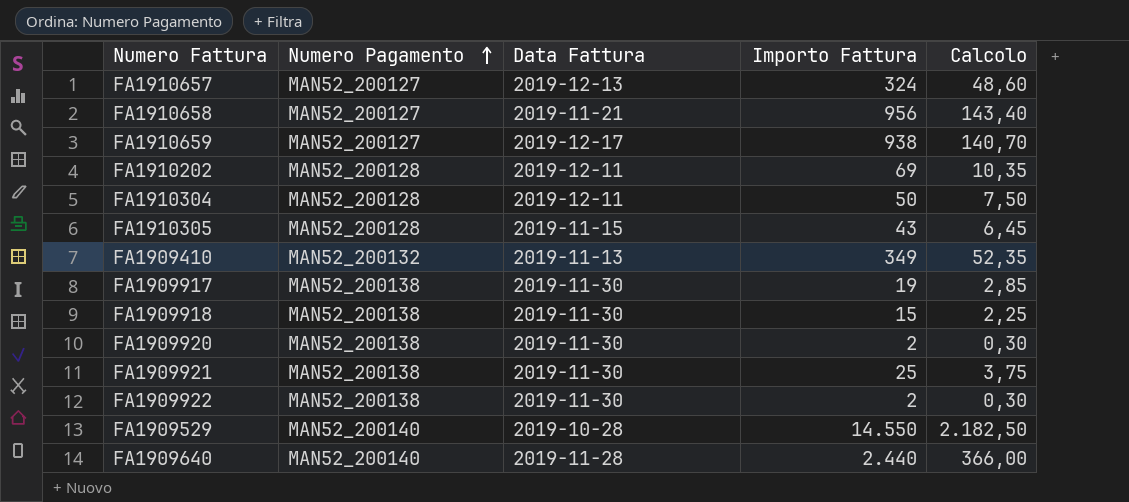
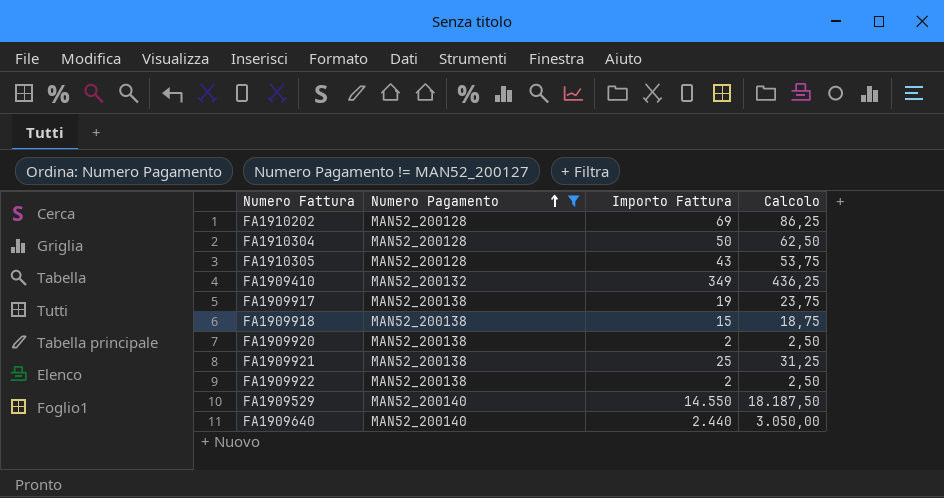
filter: none -> Numero Pagamento != MAN52_200127
column Data Fattura | position: 3 -> none
column Calcolo | formula: [Importo Fattura] * 0,15 -> [Importo Fattura] * 1,25

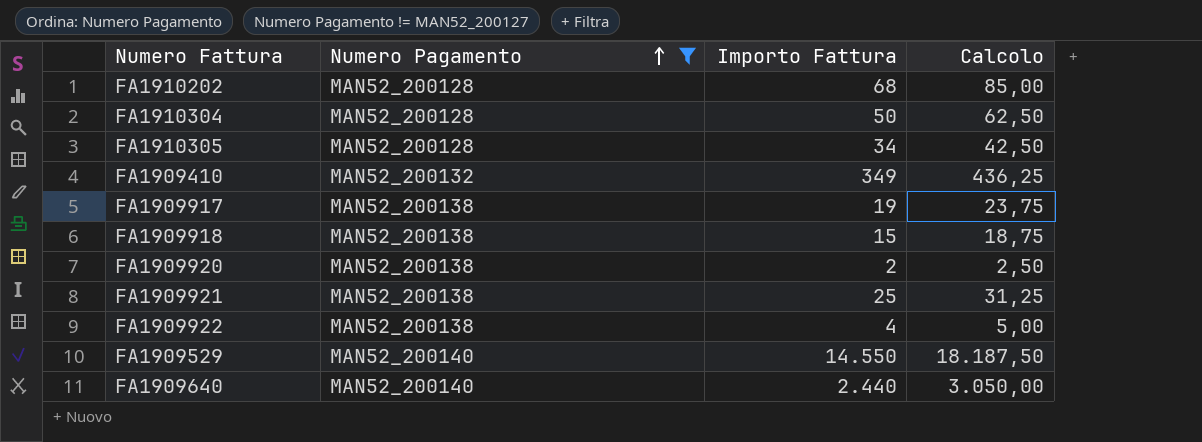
FA1910202 | Importo Fattura: 69 -> 68
FA1910202 | Calcolo: 86,25 -> 85,00
FA1910305 | Importo Fattura: 43 -> 34
FA1910305 | Calcolo: 53,75 -> 42,50
FA1909922 | Importo Fattura: 2 -> 4
FA1909922 | Calcolo: 2,50 -> 5,00

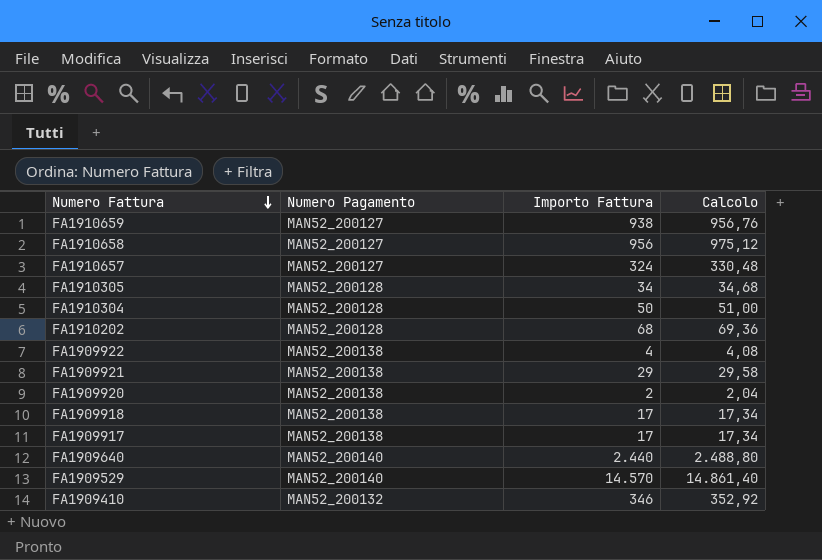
filter: Numero Pagamento != MAN52_200127 -> none
row order: Numero Pagamento ascending -> Numero Fattura descending
column Calcolo | formula: [Importo Fattura] * 1,25 -> [Importo Fattura] * 1,02
FA1909921 | Importo Fattura: 25 -> 29
FA1909918 | Importo Fattura: 15 -> 17
FA1909917 | Importo Fattura: 19 -> 17
FA1909529 | Importo Fattura: 14.550 -> 14.570
FA1909410 | Importo Fattura: 349 -> 346

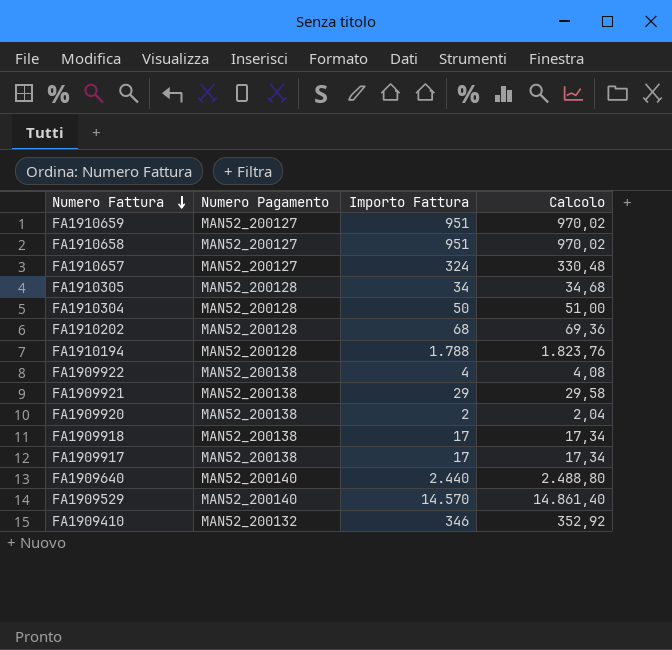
FA1910659 | Importo Fattura: 938 -> 951
FA1910659 | Calcolo: 956,76 -> 970,02
FA1910658 | Importo Fattura: 956 -> 951
FA1910658 | Calcolo: 975,12 -> 970,02
row FA1910194: none -> MAN52_200128 | 1.788 | 1.823,76

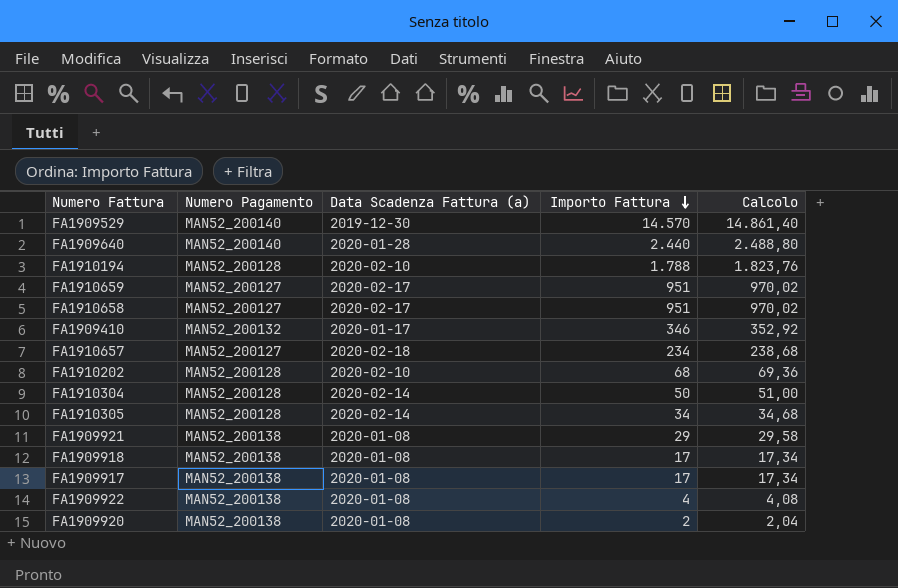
row order: Numero Fattura descending -> Importo Fattura descending
column Data Scadenza Fattura (a) | position: none -> 3
FA1910657 | Importo Fattura: 324 -> 234
FA1910657 | Calcolo: 330,48 -> 238,68

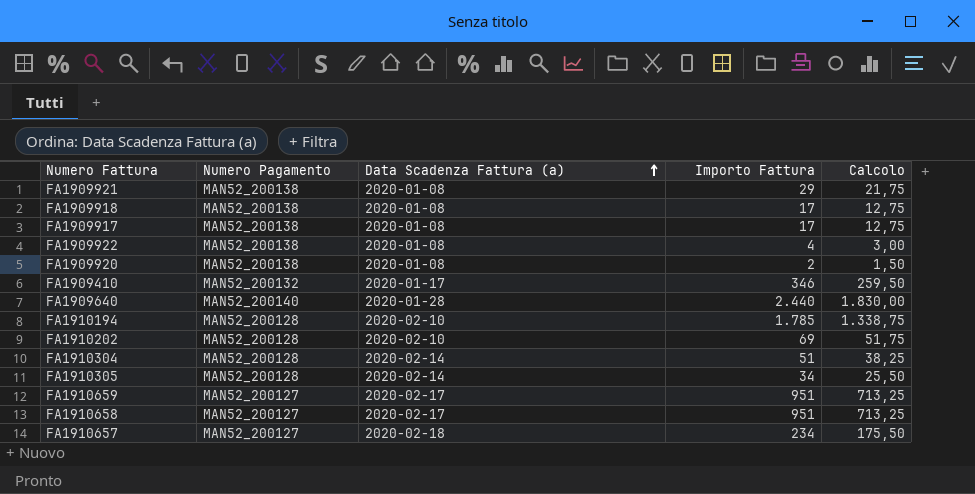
row order: Importo Fattura descending -> Data Scadenza Fattura (a) ascending
column Calcolo | formula: [Importo Fattura] * 1,02 -> [Importo Fattura] * 0,75
row FA1909529: MAN52_200140 | 2019-12-30 | 14.570 | 14.861,40 -> none
FA1910194 | Importo Fattura: 1.788 -> 1.785
FA1910202 | Importo Fattura: 68 -> 69
FA1910304 | Importo Fattura: 50 -> 51

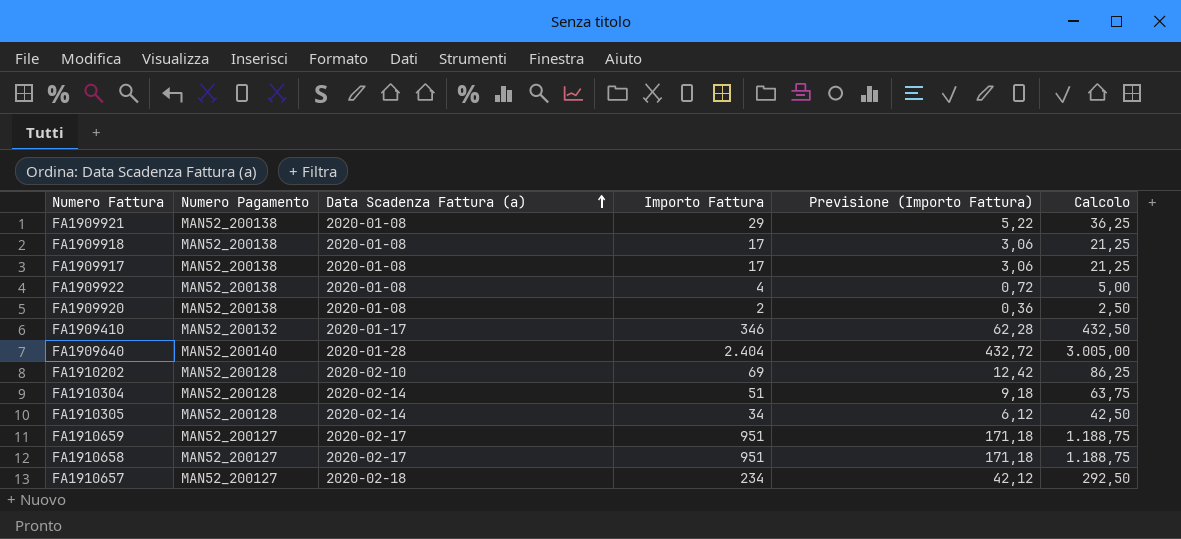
column Previsione (Importo Fattura) | formula: none -> [Importo Fattura] * 0,18
column Calcolo | formula: [Importo Fattura] * 0,75 -> [Importo Fattura] * 1,25
row FA1910194: MAN52_200128 | 2020-02-10 | 1.785 | 1.338,75 -> none
FA1909640 | Importo Fattura: 2.440 -> 2.404

